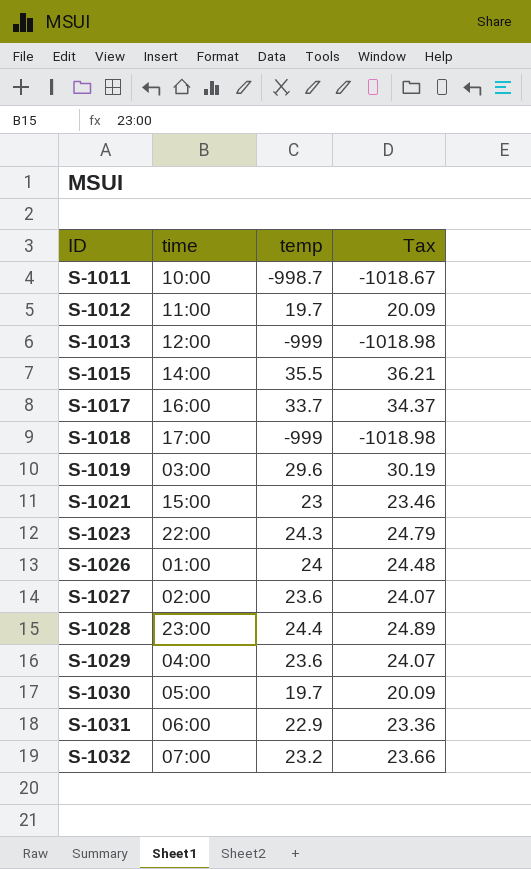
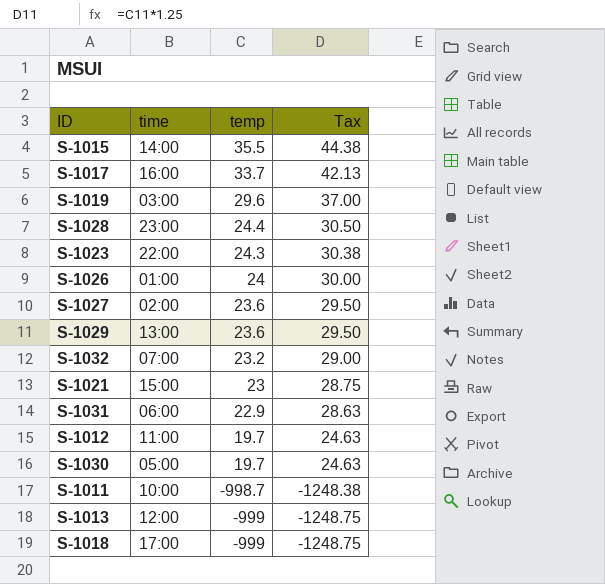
row order: ID ascending -> temp descending
column Tax | formula: [temp] * 1.02 -> [temp] * 1.25
S-1029 | time: 04:00 -> 13:00

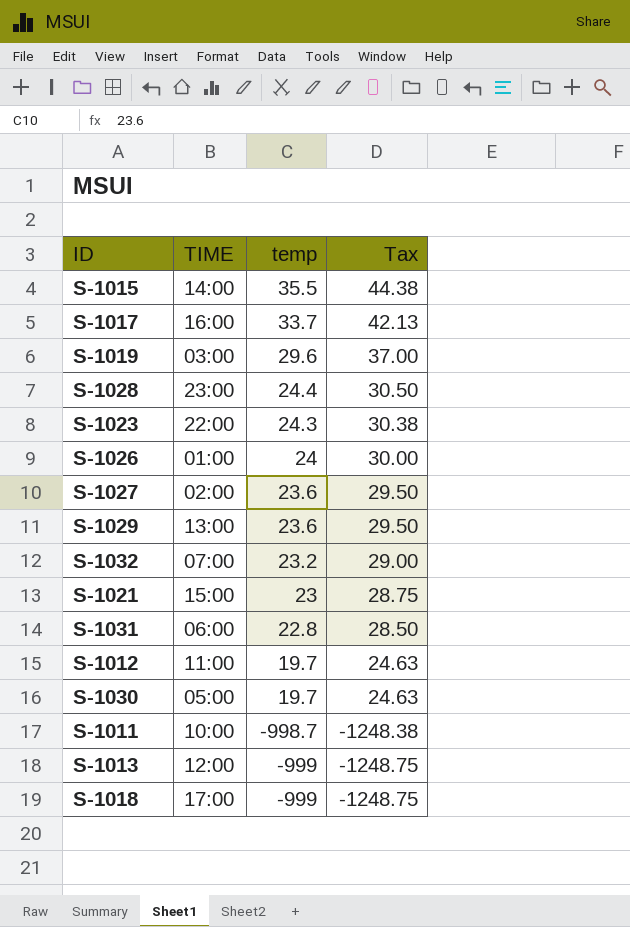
column name: time -> TIME
S-1031 | temp: 22.9 -> 22.8
S-1031 | Tax: 28.63 -> 28.50

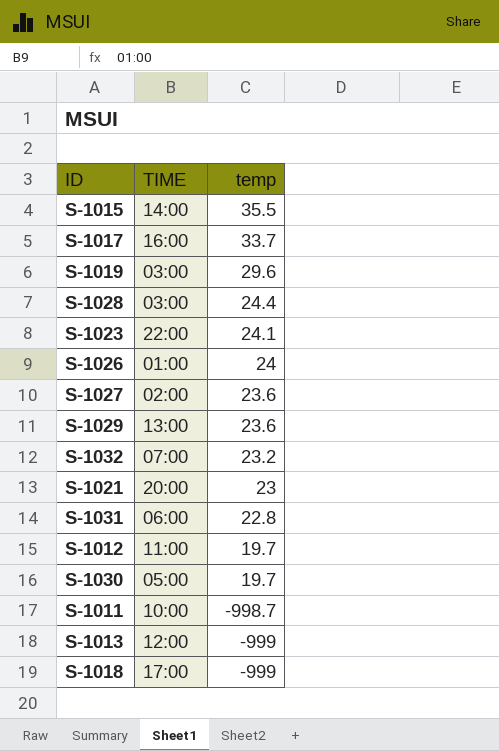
column Tax | formula: [temp] * 1.25 -> none
S-1028 | TIME: 23:00 -> 03:00
S-1023 | temp: 24.3 -> 24.1
S-1021 | TIME: 15:00 -> 20:00

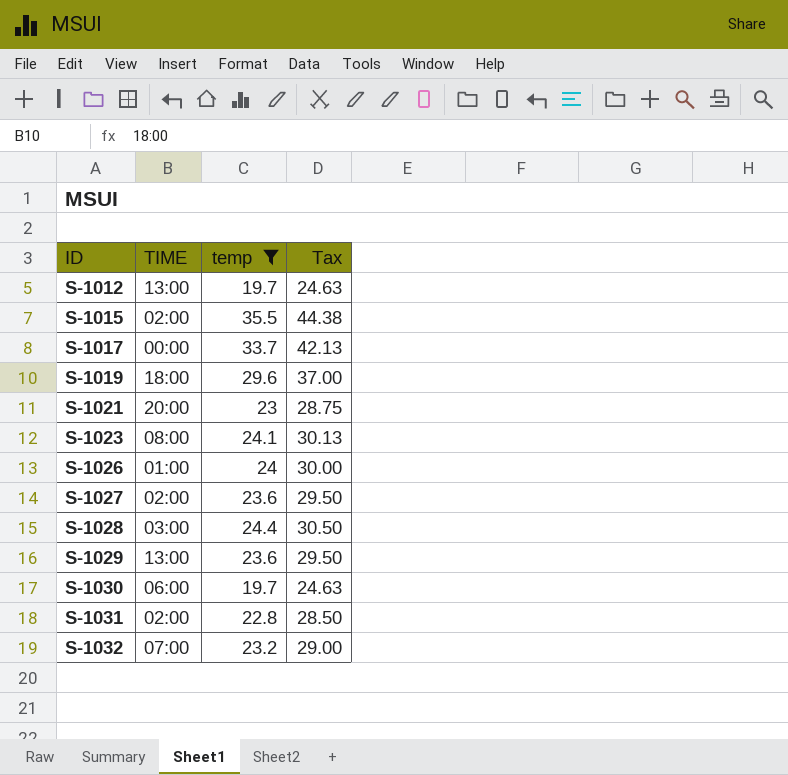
filter: none -> temp >= 19.7
row order: temp descending -> ID ascending
column Tax | formula: none -> [temp] * 1.25
S-1012 | TIME: 11:00 -> 13:00
S-1015 | TIME: 14:00 -> 02:00
S-1017 | TIME: 16:00 -> 00:00
S-1019 | TIME: 03:00 -> 18:00
S-1023 | TIME: 22:00 -> 08:00
S-1030 | TIME: 05:00 -> 06:00
S-1031 | TIME: 06:00 -> 02:00

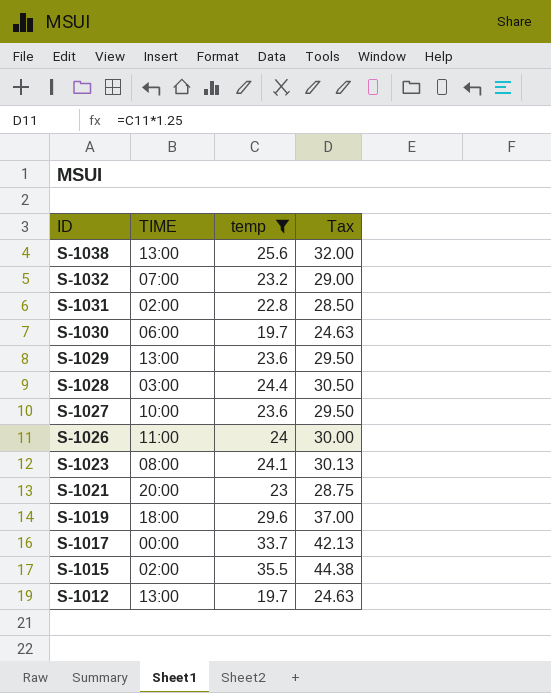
row order: ID ascending -> ID descending
row S-1038: none -> 13:00 | 25.6 | 32.00
S-1027 | TIME: 02:00 -> 10:00
S-1026 | TIME: 01:00 -> 11:00

